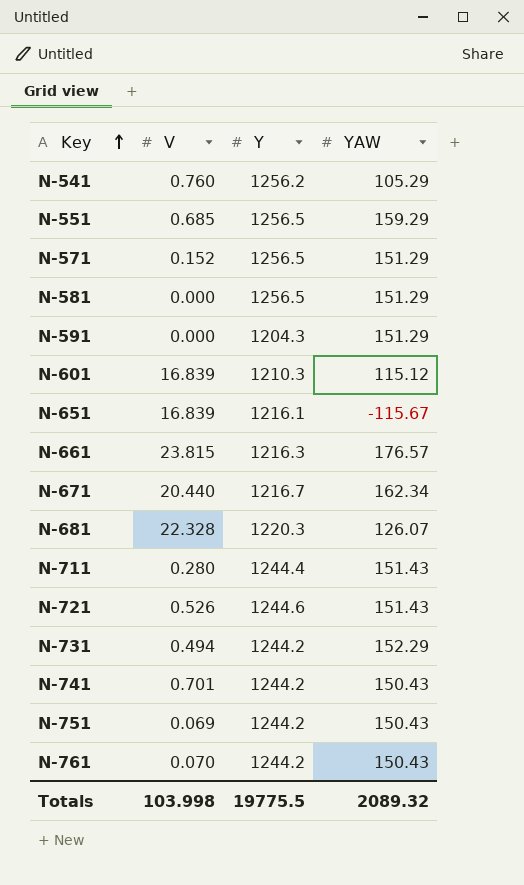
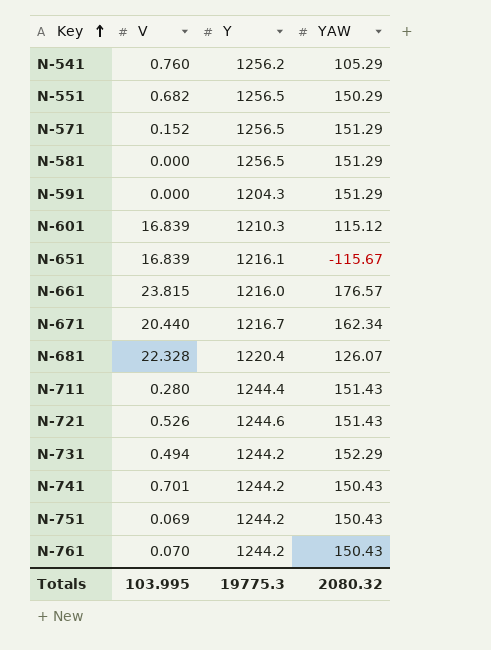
N-551 | V: 0.685 -> 0.682
N-551 | YAW: 159.29 -> 150.29
N-661 | Y: 1216.3 -> 1216.0
N-681 | Y: 1220.3 -> 1220.4
Totals | V: 103.998 -> 103.995
Totals | Y: 19775.5 -> 19775.3
Totals | YAW: 2089.32 -> 2080.32

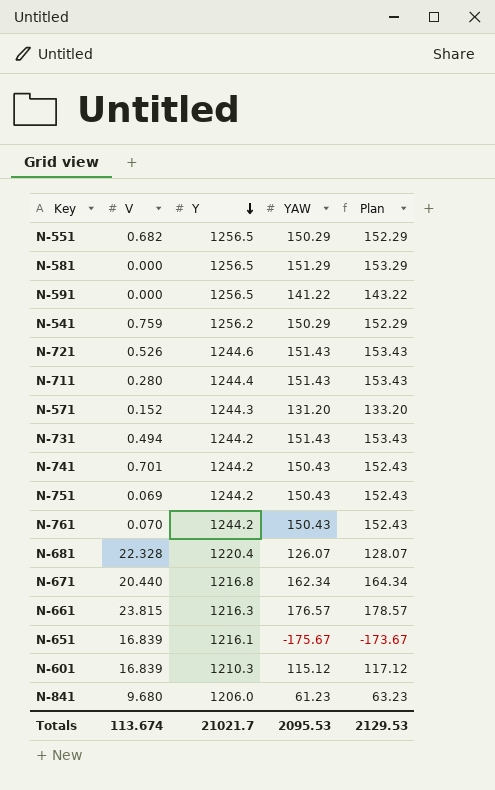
row order: Key ascending -> Y descending
column Plan | formula: none -> [YAW] + 2
N-591 | Y: 1204.3 -> 1256.5
N-591 | YAW: 151.29 -> 141.22
N-541 | V: 0.760 -> 0.759
N-541 | YAW: 105.29 -> 150.29
N-571 | Y: 1256.5 -> 1244.3
N-571 | YAW: 151.29 -> 131.20
N-731 | YAW: 152.29 -> 151.43
N-671 | Y: 1216.7 -> 1216.8
N-661 | Y: 1216.0 -> 1216.3
N-651 | YAW: -115.67 -> -175.67
row N-841: none -> 9.680 | 1206.0 | 61.23 | 63.23
Totals | V: 103.995 -> 113.674
Totals | Y: 19775.3 -> 21021.7
Totals | YAW: 2080.32 -> 2095.53

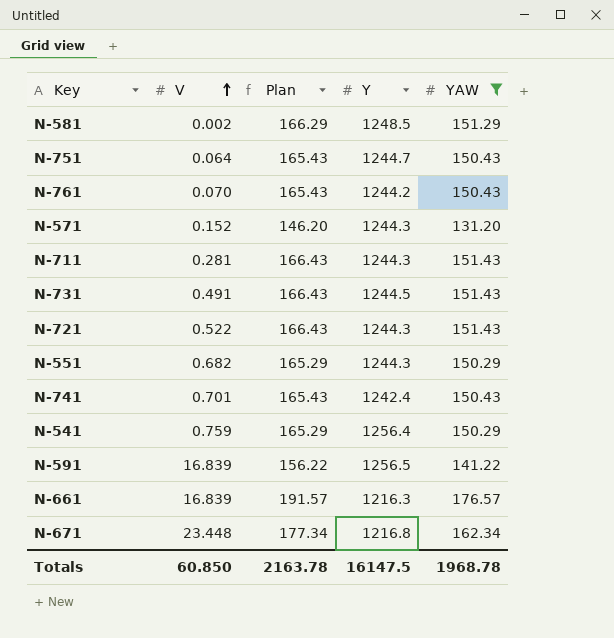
filter: none -> YAW >= 131.20
row order: Y descending -> V ascending
column Plan | formula: [YAW] + 2 -> [YAW] + 15
column Plan | position: 5 -> 3
N-581 | V: 0.000 -> 0.002
N-581 | Y: 1256.5 -> 1248.5
N-751 | V: 0.069 -> 0.064
N-751 | Y: 1244.2 -> 1244.7
N-711 | V: 0.280 -> 0.281
N-711 | Y: 1244.4 -> 1244.3
N-731 | V: 0.494 -> 0.491
N-731 | Y: 1244.2 -> 1244.5
N-721 | V: 0.526 -> 0.522
N-721 | Y: 1244.6 -> 1244.3
N-551 | Y: 1256.5 -> 1244.3
N-741 | Y: 1244.2 -> 1242.4
N-541 | Y: 1256.2 -> 1256.4
N-591 | V: 0.000 -> 16.839
N-661 | V: 23.815 -> 16.839
N-671 | V: 20.440 -> 23.448
Totals | V: 113.674 -> 60.850
Totals | Plan: 2129.53 -> 2163.78
Totals | Y: 21021.7 -> 16147.5
Totals | YAW: 2095.53 -> 1968.78

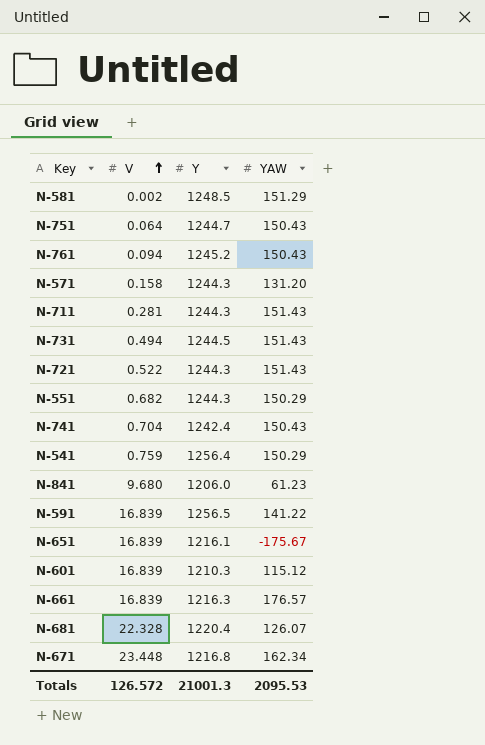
filter: YAW >= 131.20 -> none
column Plan | formula: [YAW] + 15 -> none
N-761 | V: 0.070 -> 0.094
N-761 | Y: 1244.2 -> 1245.2
N-571 | V: 0.152 -> 0.158
N-731 | V: 0.491 -> 0.494
N-741 | V: 0.701 -> 0.704
Totals | V: 60.850 -> 126.572
Totals | Y: 16147.5 -> 21001.3
Totals | YAW: 1968.78 -> 2095.53

